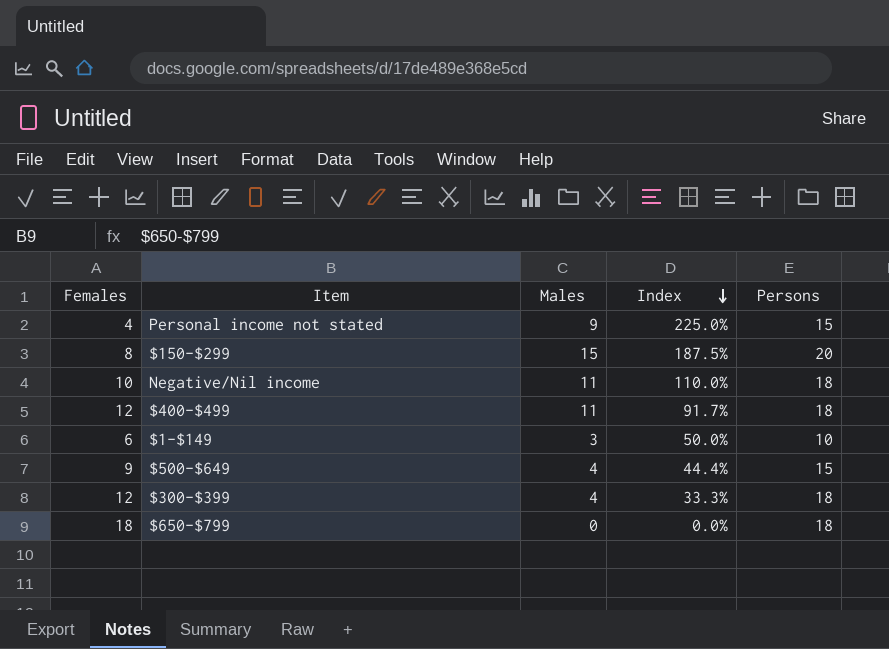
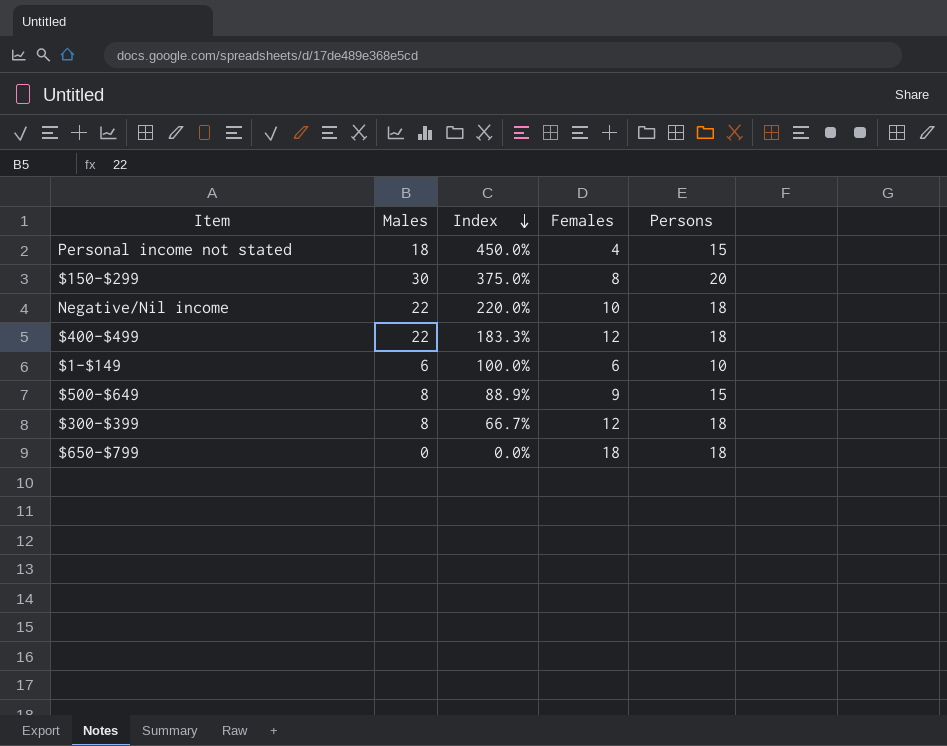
column Females | position: 1 -> 4
Personal income not stated | Males: 9 -> 18
Personal income not stated | Index: 225.0% -> 450.0%
$150-$299 | Males: 15 -> 30
$150-$299 | Index: 187.5% -> 375.0%
Negative/Nil income | Males: 11 -> 22
Negative/Nil income | Index: 110.0% -> 220.0%
$400-$499 | Males: 11 -> 22
$400-$499 | Index: 91.7% -> 183.3%
$1-$149 | Males: 3 -> 6
$1-$149 | Index: 50.0% -> 100.0%
$500-$649 | Males: 4 -> 8
$500-$649 | Index: 44.4% -> 88.9%
$300-$399 | Males: 4 -> 8
$300-$399 | Index: 33.3% -> 66.7%

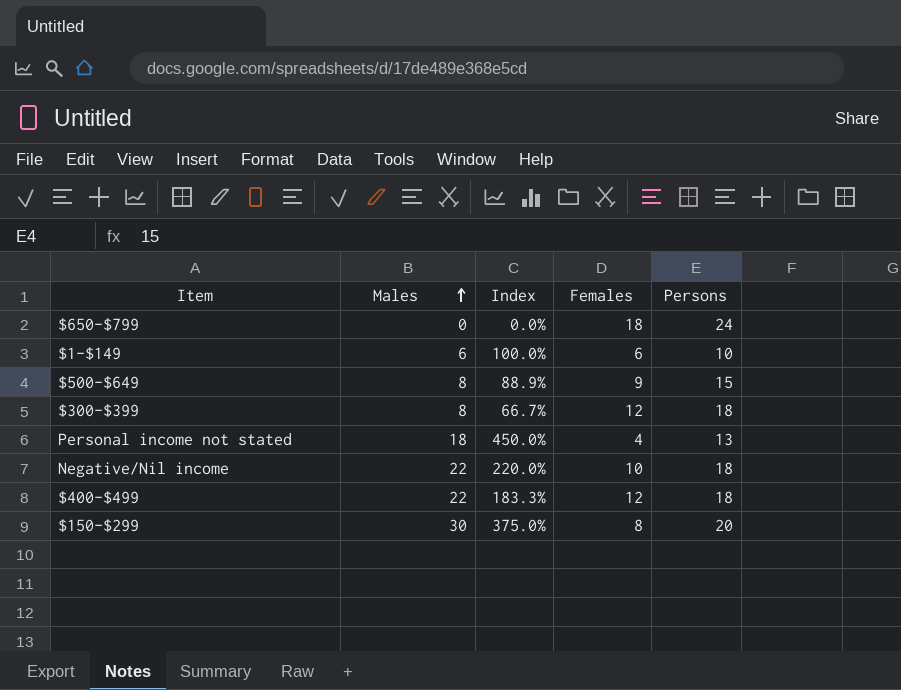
row order: Index descending -> Males ascending
$650-$799 | Persons: 18 -> 24
Personal income not stated | Persons: 15 -> 13

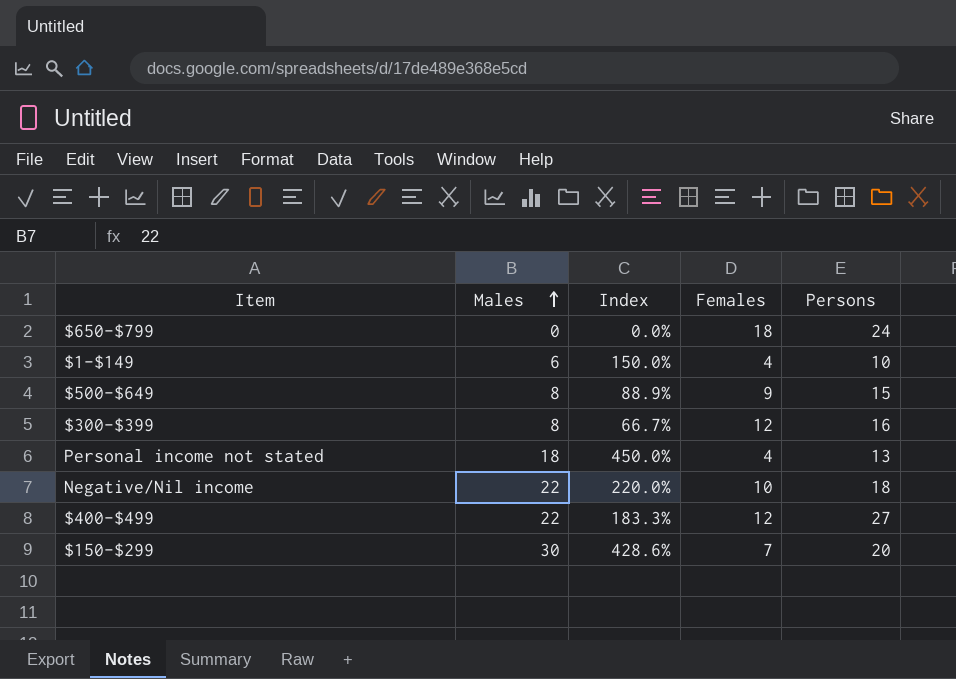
$1-$149 | Index: 100.0% -> 150.0%
$1-$149 | Females: 6 -> 4
$300-$399 | Persons: 18 -> 16
$400-$499 | Persons: 18 -> 27
$150-$299 | Index: 375.0% -> 428.6%
$150-$299 | Females: 8 -> 7

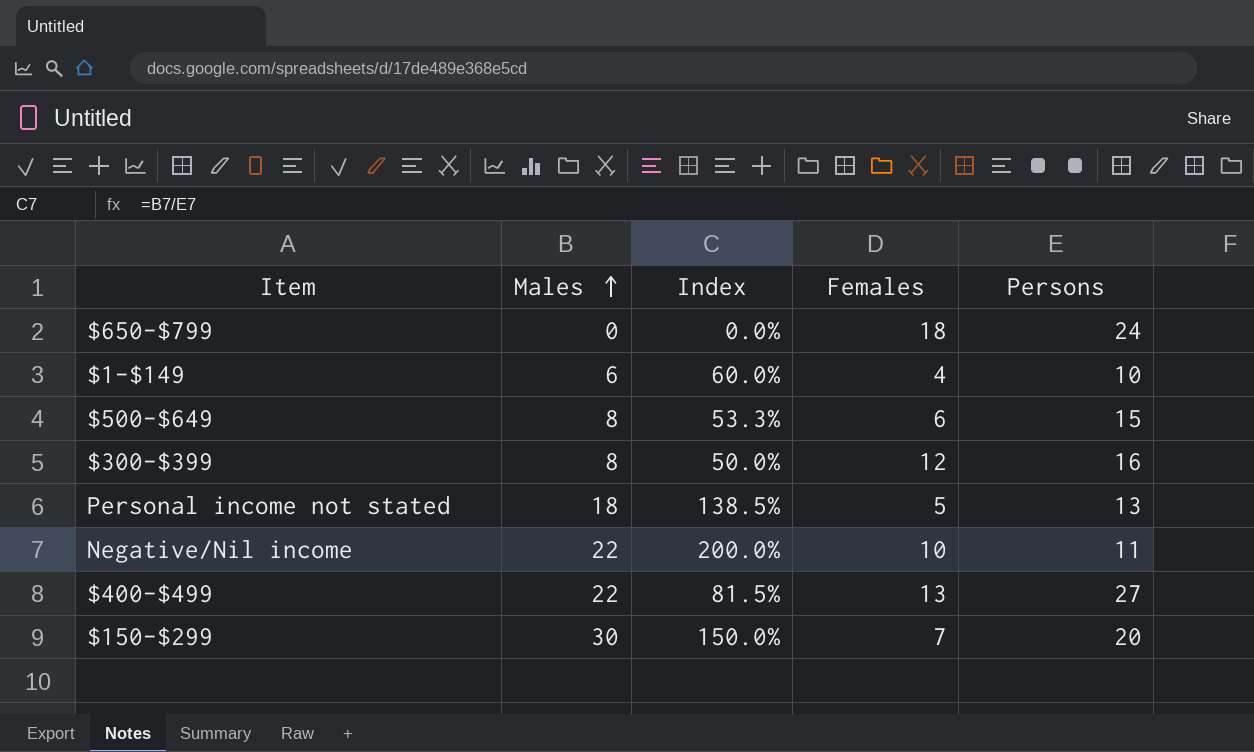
column Index | formula: [Males] / [Females] -> [Males] / [Persons]
$500-$649 | Females: 9 -> 6
Personal income not stated | Females: 4 -> 5
Negative/Nil income | Persons: 18 -> 11
$400-$499 | Females: 12 -> 13

